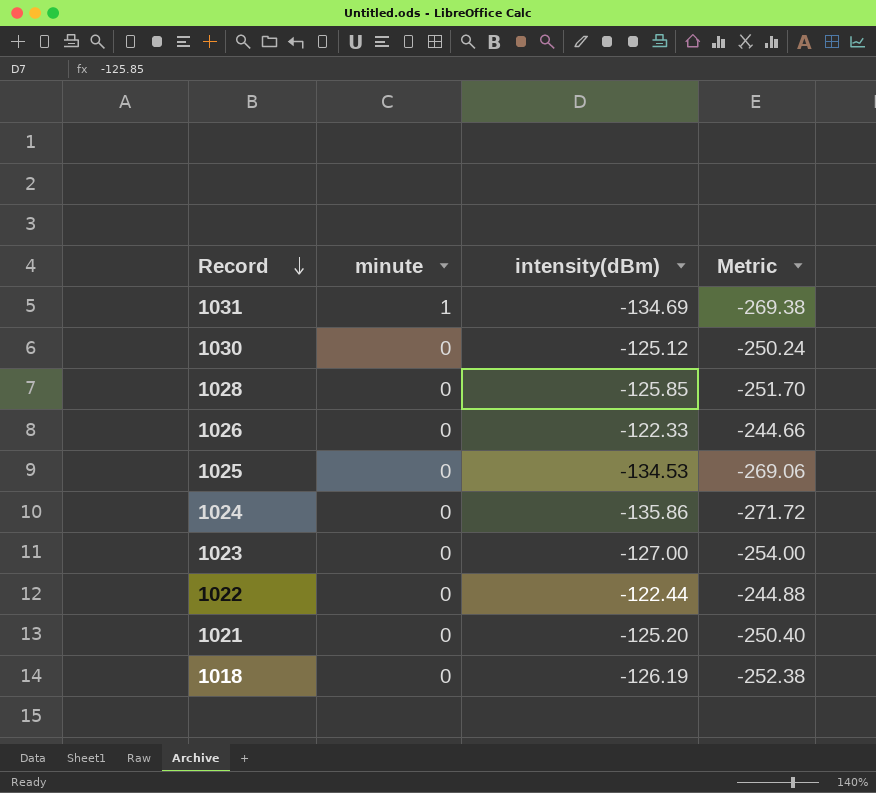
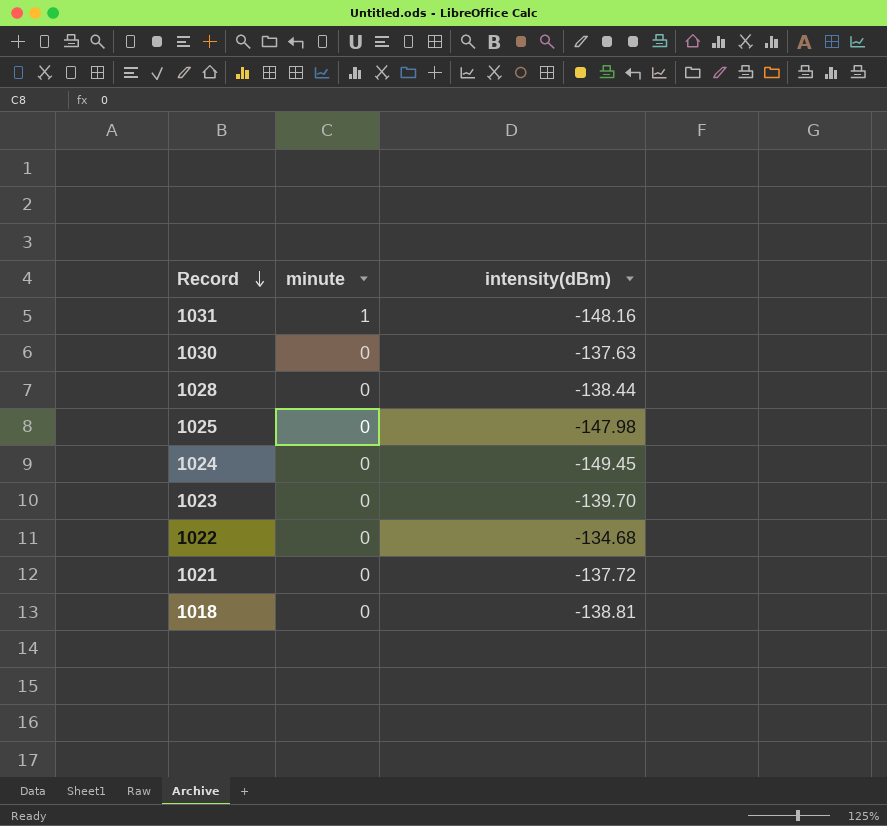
column Metric | formula: [intensity(dBm)] * 2 -> none
row 1026: 0 | -122.33 | -244.66 -> none
1031 | intensity(dBm): -134.69 -> -148.16
1030 | intensity(dBm): -125.12 -> -137.63
1028 | intensity(dBm): -125.85 -> -138.44
1025 | intensity(dBm): -134.53 -> -147.98
1024 | intensity(dBm): -135.86 -> -149.45
1023 | intensity(dBm): -127.00 -> -139.70
1022 | intensity(dBm): -122.44 -> -134.68
1021 | intensity(dBm): -125.20 -> -137.72
1018 | intensity(dBm): -126.19 -> -138.81

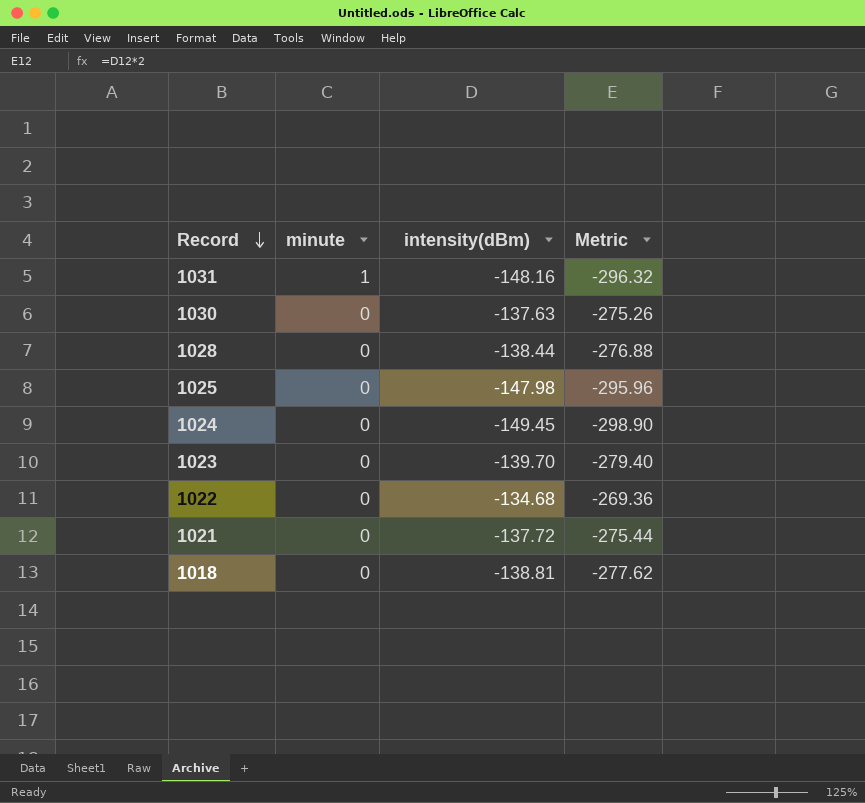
column Metric | formula: none -> [intensity(dBm)] * 2

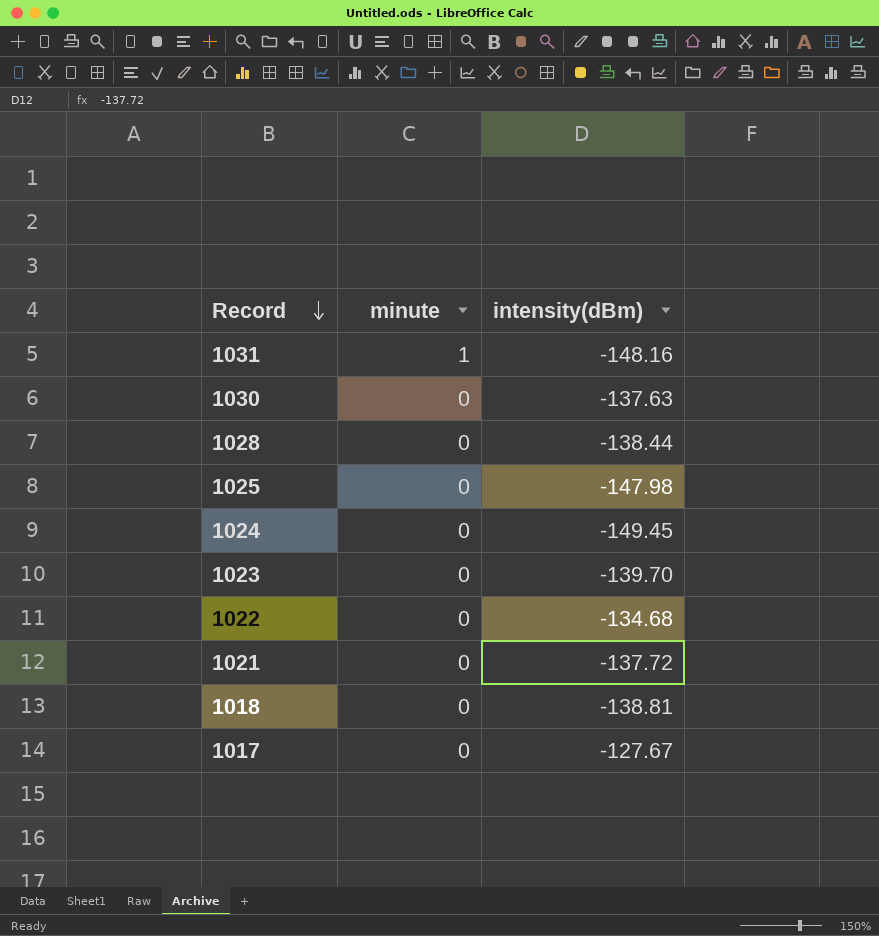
column Metric | formula: [intensity(dBm)] * 2 -> none
row 1017: none -> 0 | -127.67

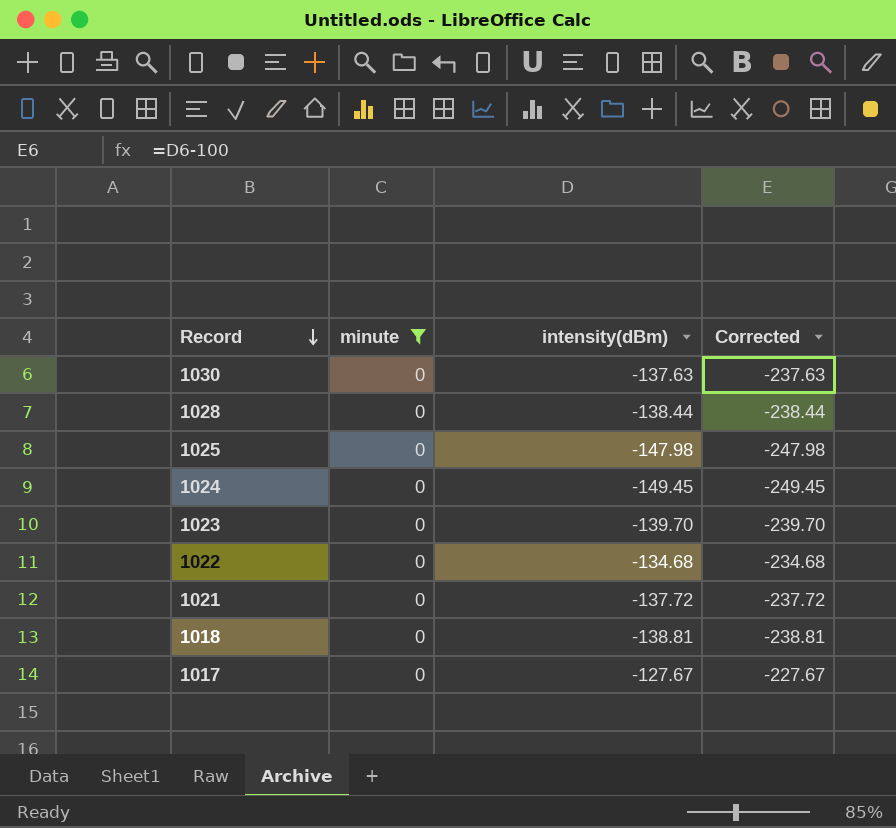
filter: none -> minute = 0
column Corrected | formula: none -> [intensity(dBm)] - 100

